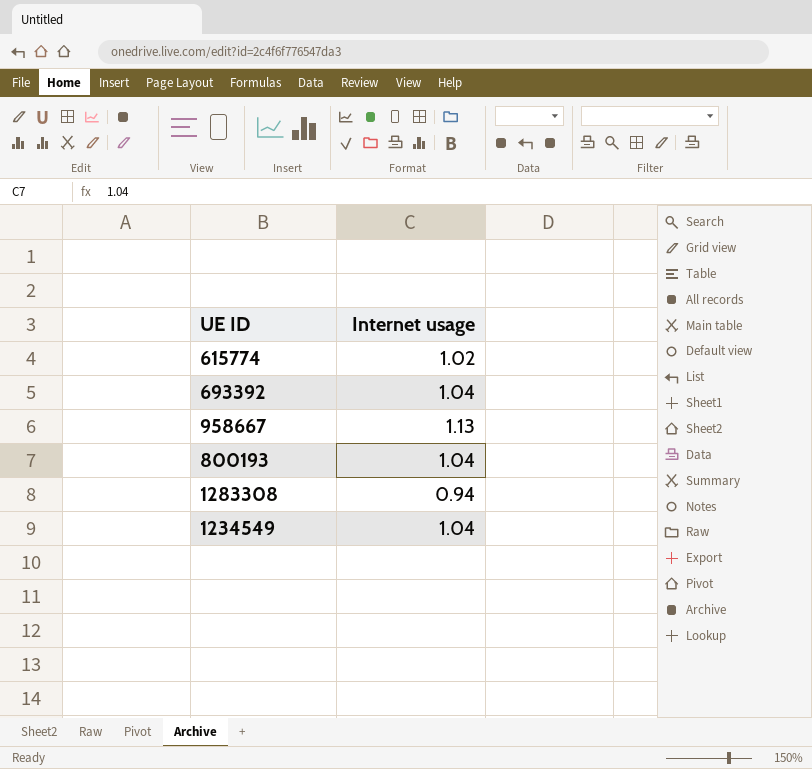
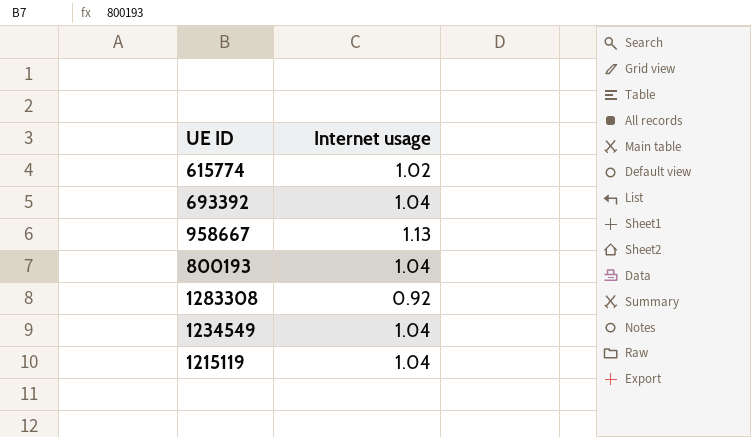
1283308 | Internet usage: 0.94 -> 0.92
row 1215119: none -> 1.04

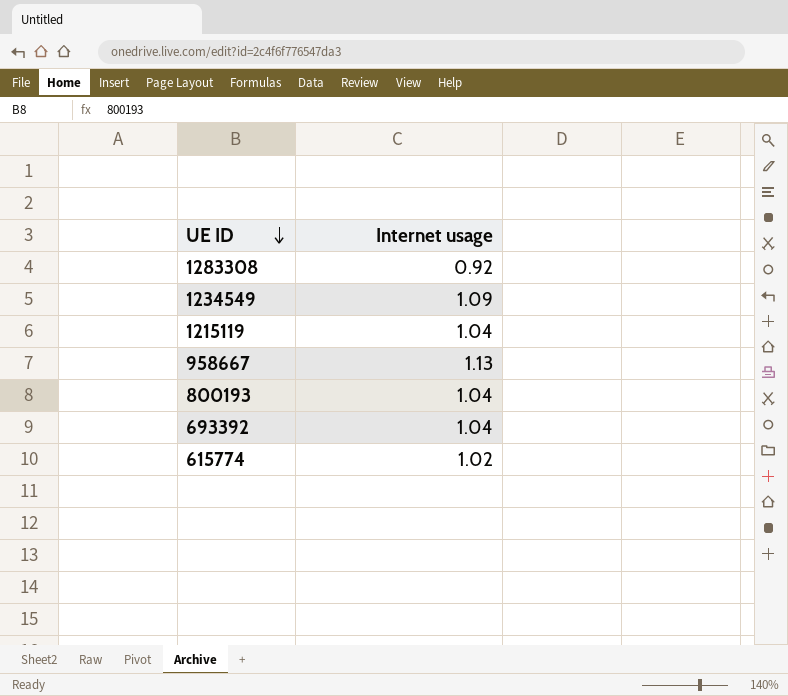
row order: none -> UE ID descending
1234549 | Internet usage: 1.04 -> 1.09

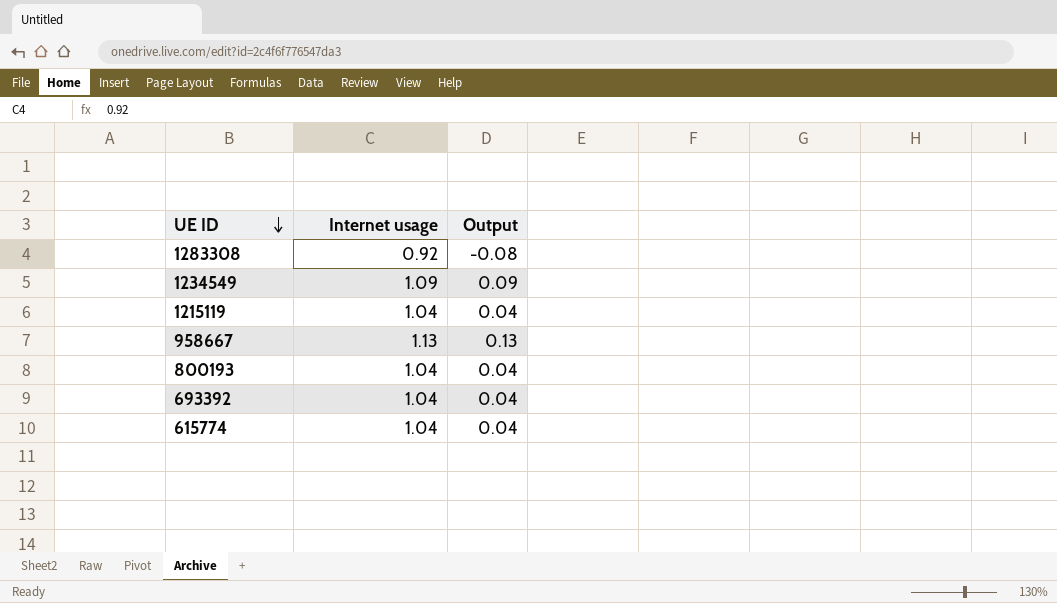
column Output | formula: none -> [Internet usage] - 1
615774 | Internet usage: 1.02 -> 1.04

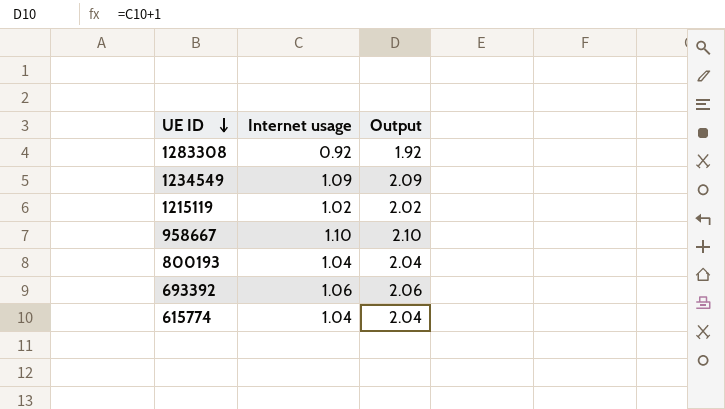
column Output | formula: [Internet usage] - 1 -> [Internet usage] + 1
1215119 | Internet usage: 1.04 -> 1.02
958667 | Internet usage: 1.13 -> 1.10
693392 | Internet usage: 1.04 -> 1.06

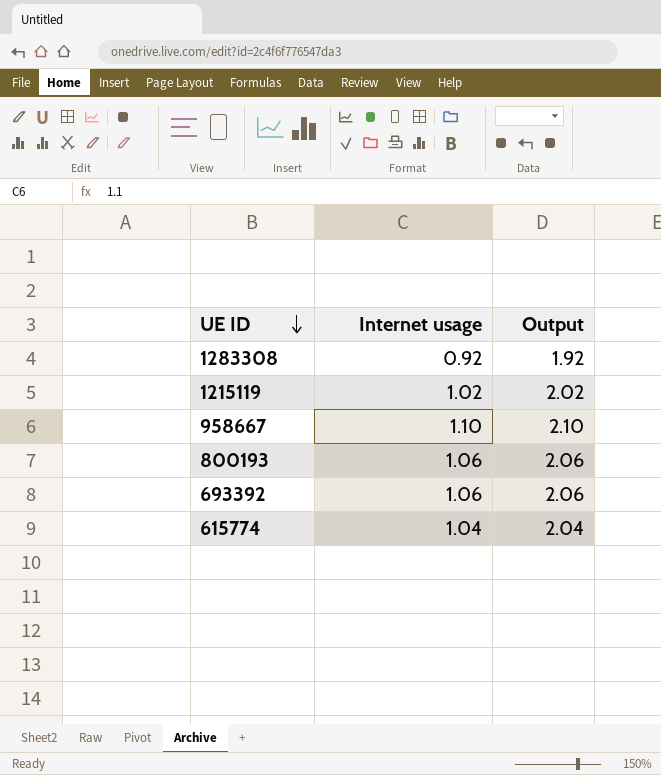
row 1234549: 1.09 | 2.09 -> none
800193 | Internet usage: 1.04 -> 1.06
800193 | Output: 2.04 -> 2.06

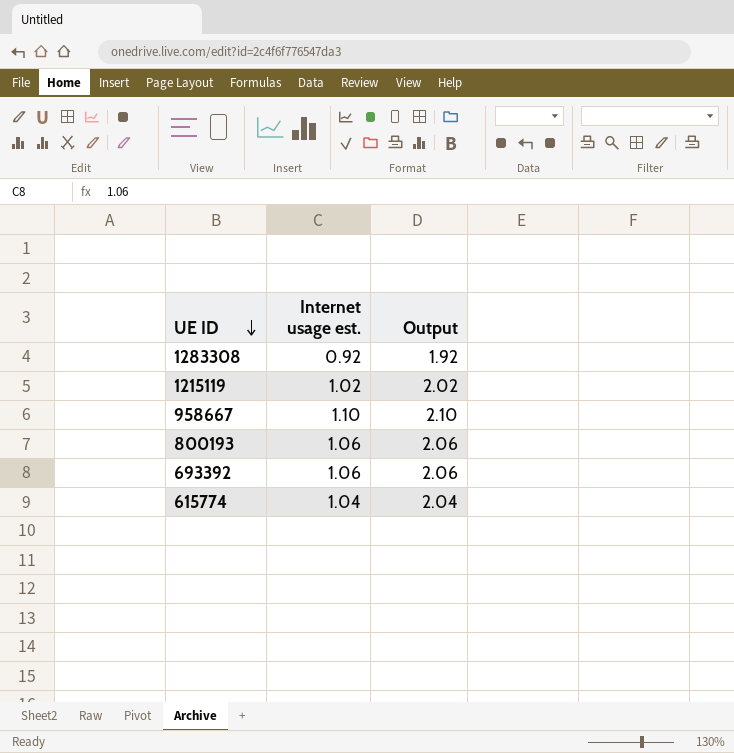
column name: Internet usage -> Internet usage est.

